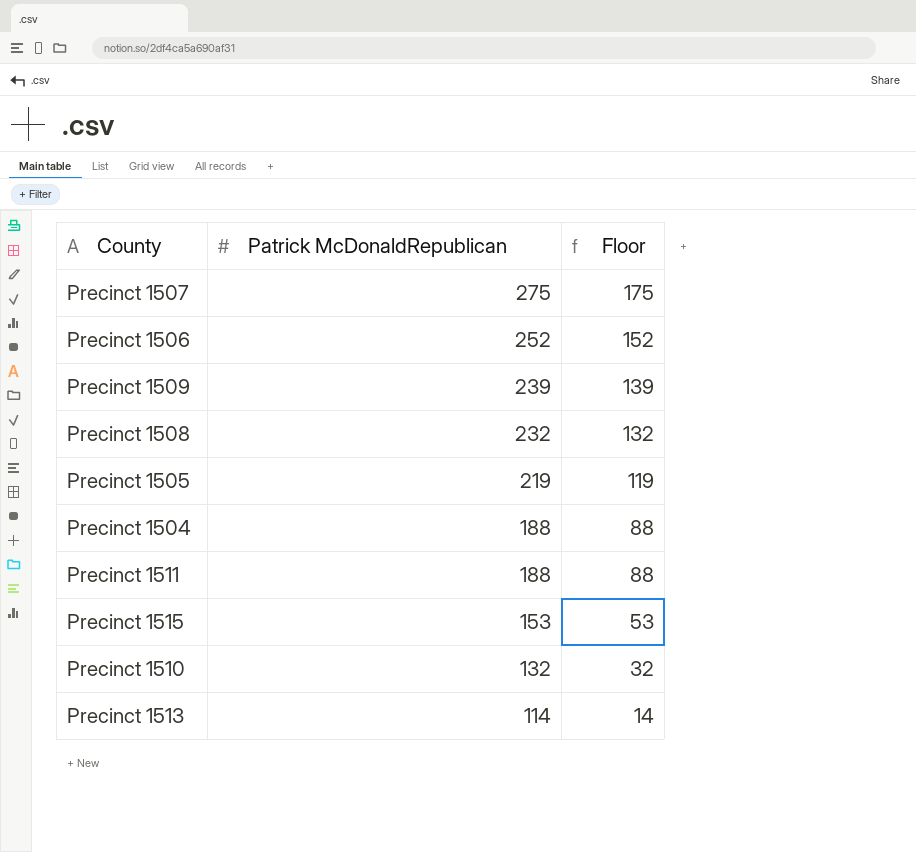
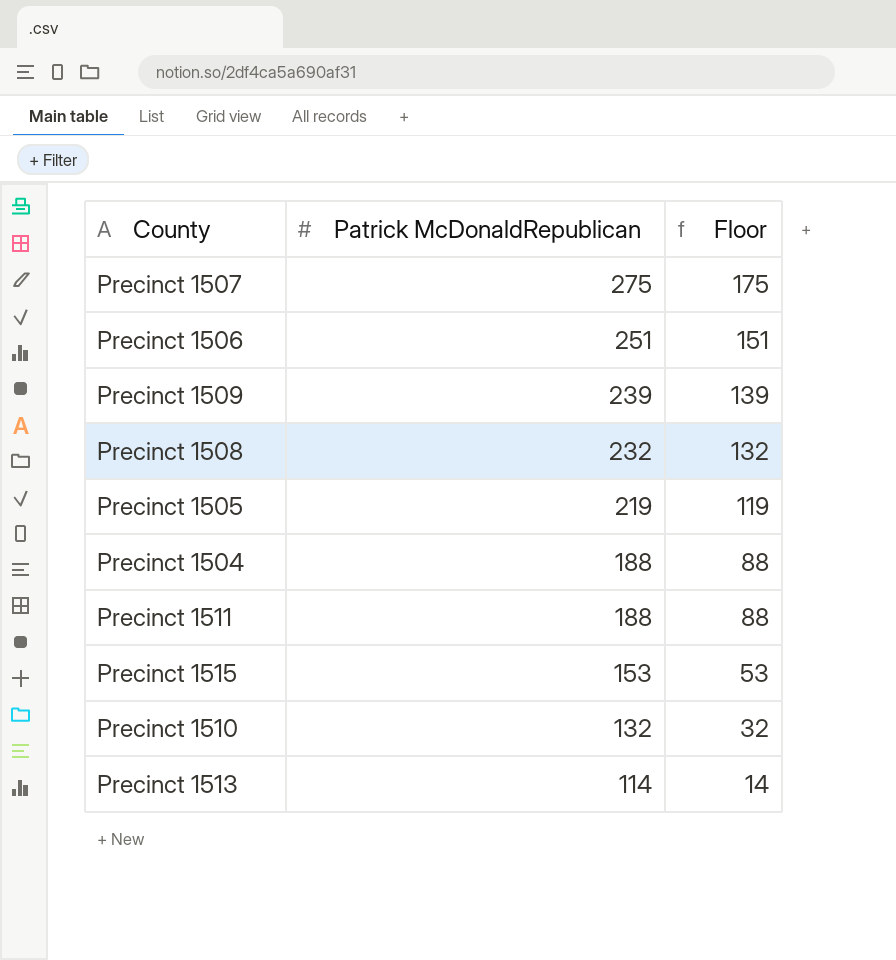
Precinct 1506 | Patrick McDonaldRepublican: 252 -> 251
Precinct 1506 | Floor: 152 -> 151

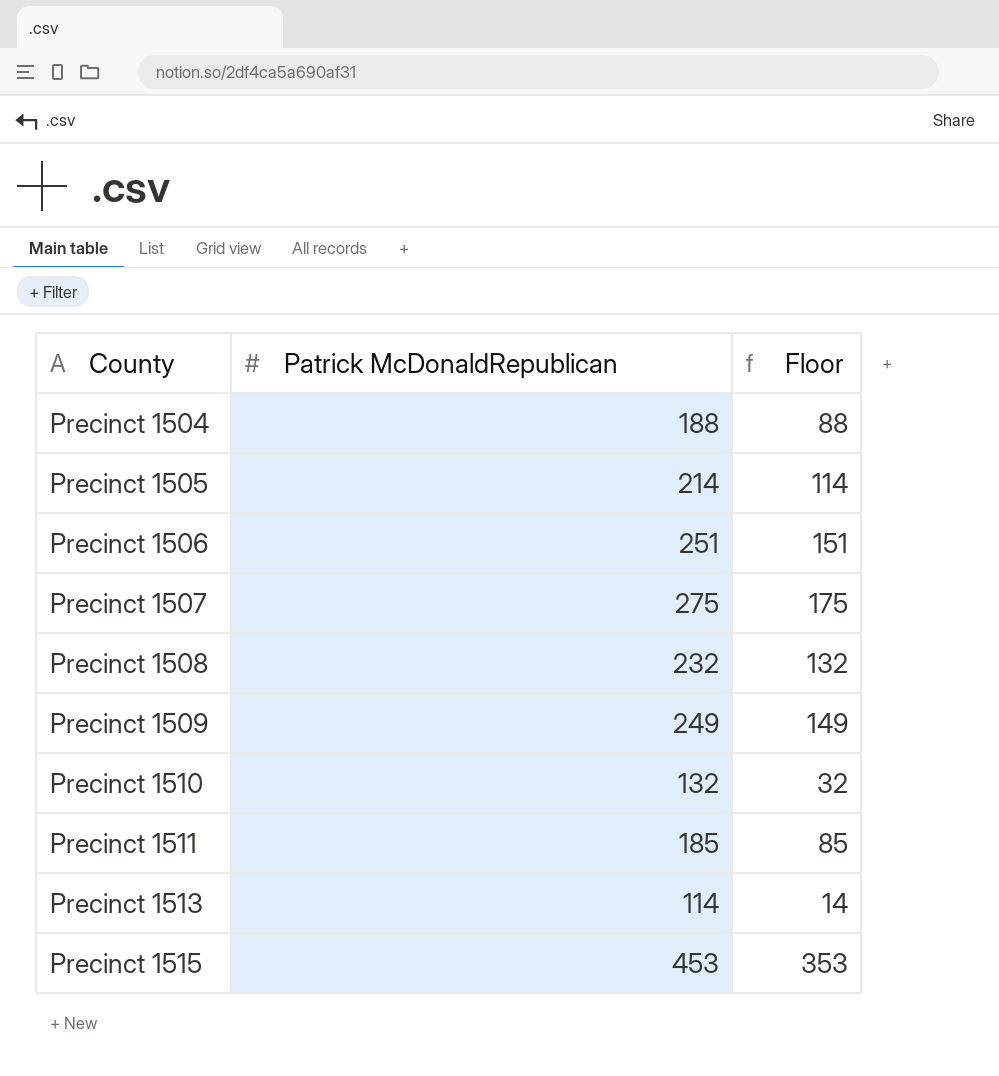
row order: Patrick McDonaldRepublican descending -> County ascending
Precinct 1505 | Patrick McDonaldRepublican: 219 -> 214
Precinct 1505 | Floor: 119 -> 114
Precinct 1509 | Patrick McDonaldRepublican: 239 -> 249
Precinct 1509 | Floor: 139 -> 149
Precinct 1511 | Patrick McDonaldRepublican: 188 -> 185
Precinct 1511 | Floor: 88 -> 85
Precinct 1515 | Patrick McDonaldRepublican: 153 -> 453
Precinct 1515 | Floor: 53 -> 353

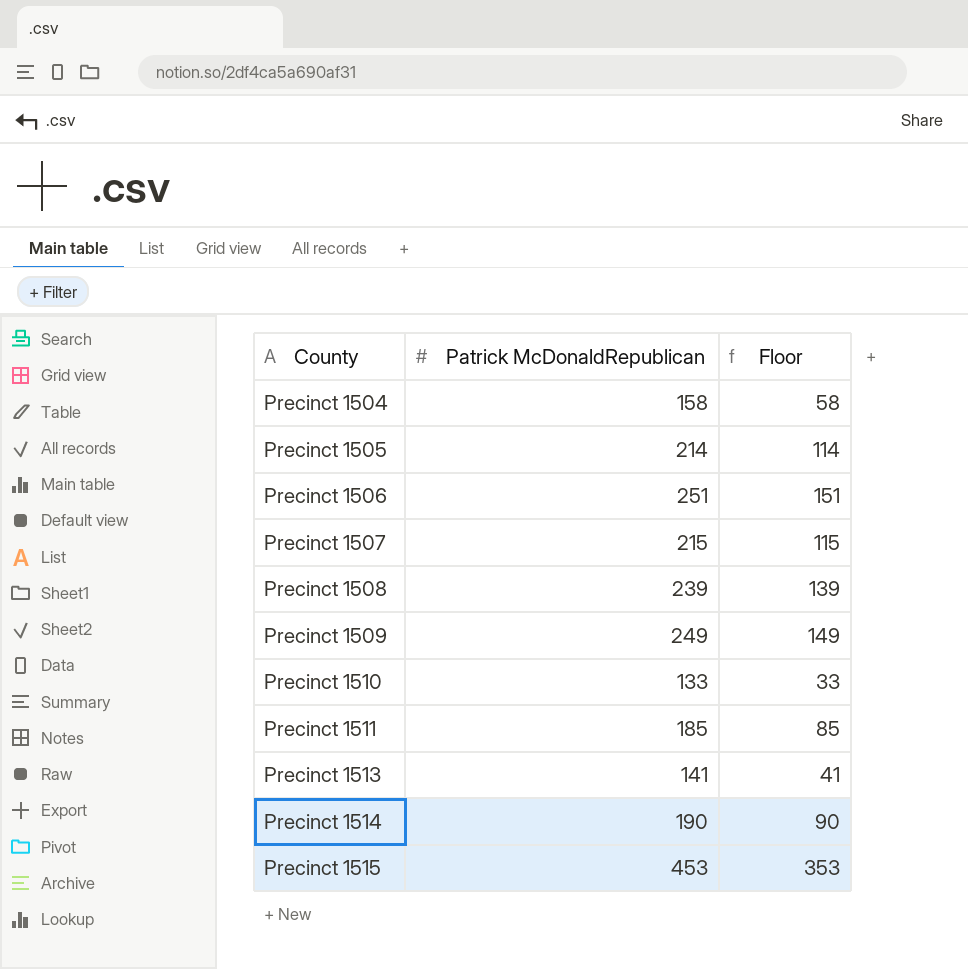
Precinct 1504 | Patrick McDonaldRepublican: 188 -> 158
Precinct 1504 | Floor: 88 -> 58
Precinct 1507 | Patrick McDonaldRepublican: 275 -> 215
Precinct 1507 | Floor: 175 -> 115
Precinct 1508 | Patrick McDonaldRepublican: 232 -> 239
Precinct 1508 | Floor: 132 -> 139
Precinct 1510 | Patrick McDonaldRepublican: 132 -> 133
Precinct 1510 | Floor: 32 -> 33
Precinct 1513 | Patrick McDonaldRepublican: 114 -> 141
Precinct 1513 | Floor: 14 -> 41
row Precinct 1514: none -> 190 | 90

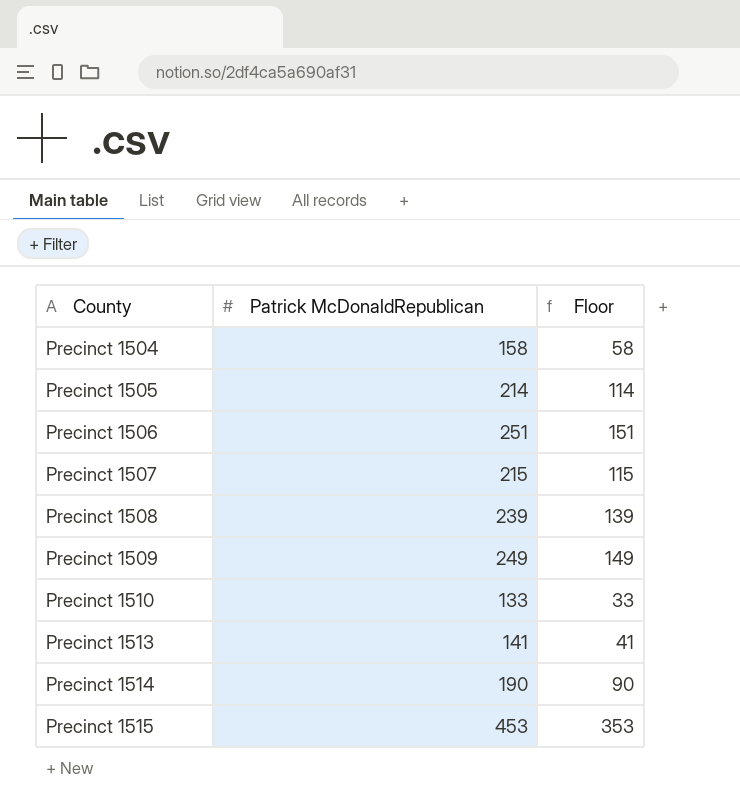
row Precinct 1511: 185 | 85 -> none

